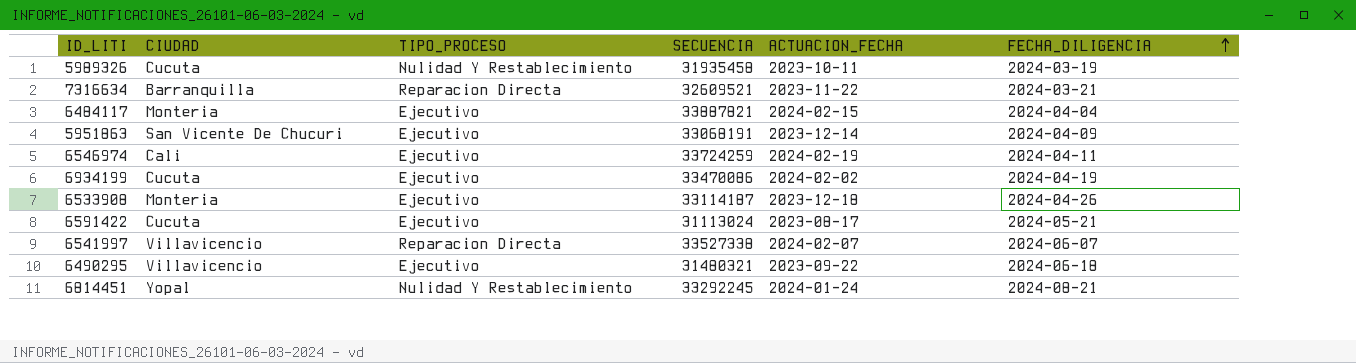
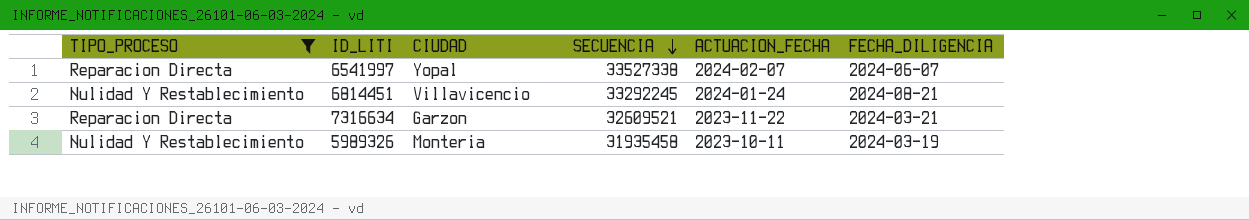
filter: none -> TIPO_PROCESO != Ejecutivo
row order: FECHA_DILIGENCIA ascending -> SECUENCIA descending
column TIPO_PROCESO | position: 3 -> 1
6541997 | CIUDAD: Villavicencio -> Yopal
6814451 | CIUDAD: Yopal -> Villavicencio
7316634 | CIUDAD: Barranquilla -> Garzon
5989326 | CIUDAD: Cucuta -> Monteria

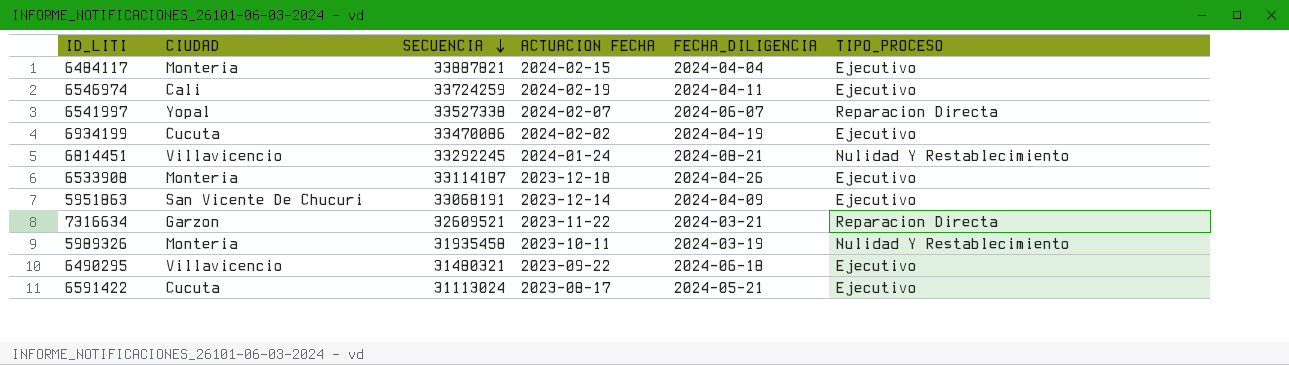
filter: TIPO_PROCESO != Ejecutivo -> none
column name: ACTUACION_FECHA -> ACTUACION FECHA
column TIPO_PROCESO | position: 1 -> 6

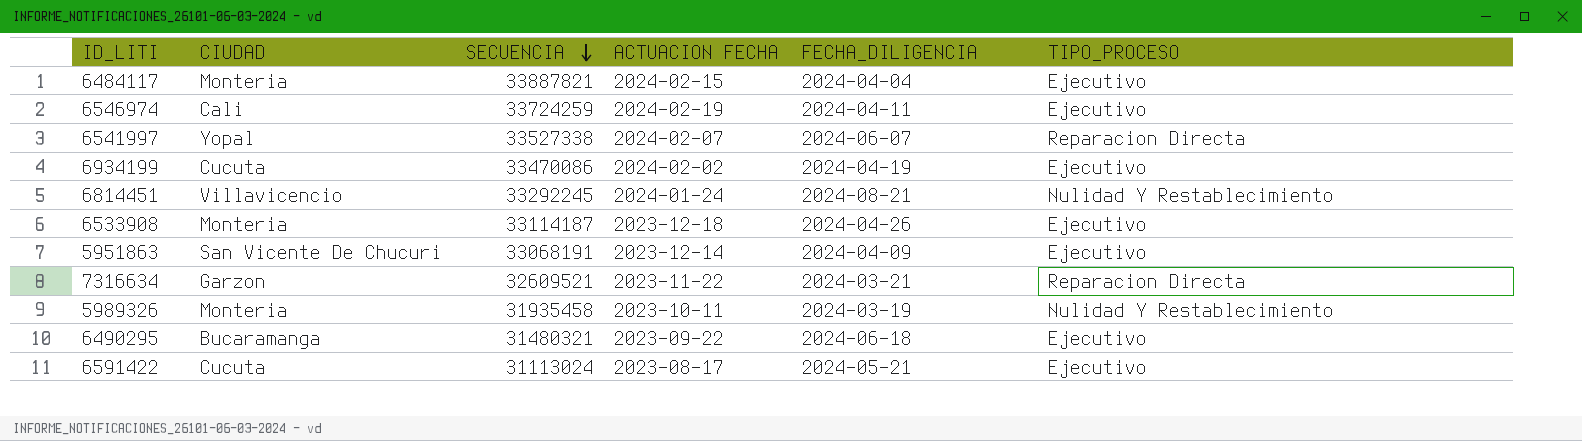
6490295 | CIUDAD: Villavicencio -> Bucaramanga

